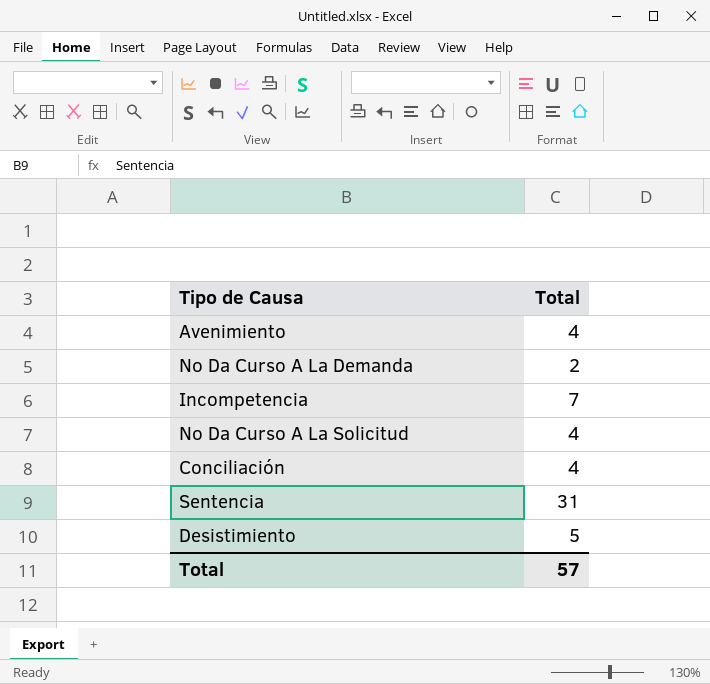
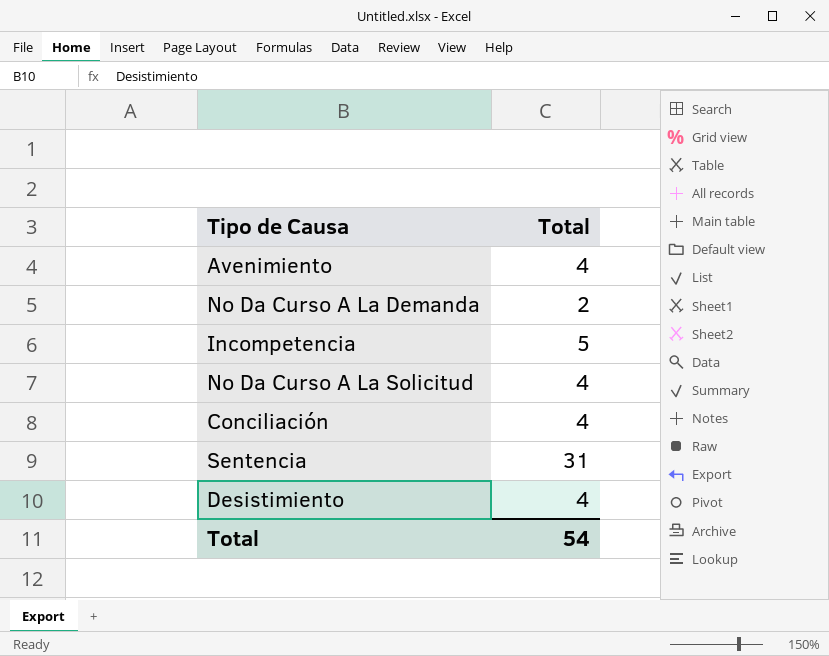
Incompetencia | Total: 7 -> 5
Desistimiento | Total: 5 -> 4
Total | Total: 57 -> 54

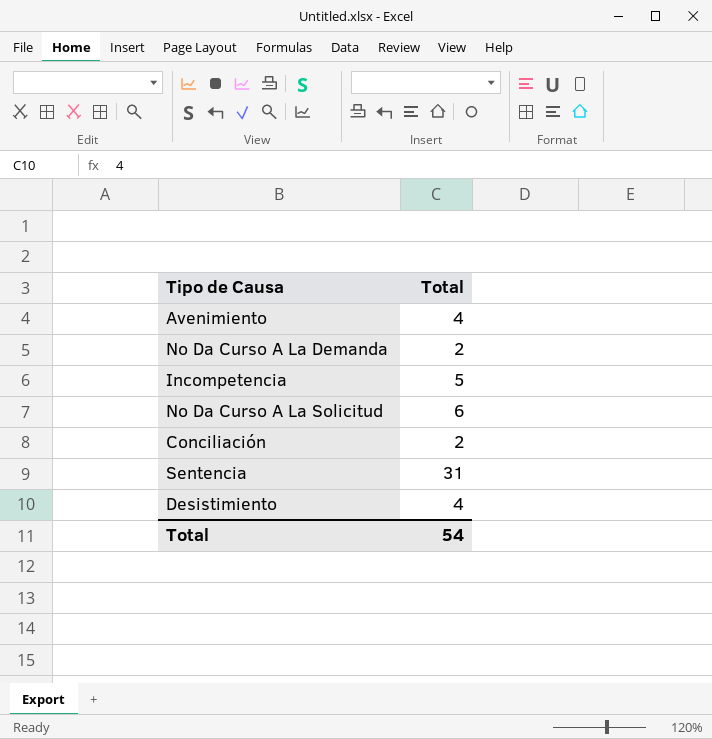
No Da Curso A La Solicitud | Total: 4 -> 6
Conciliación | Total: 4 -> 2

